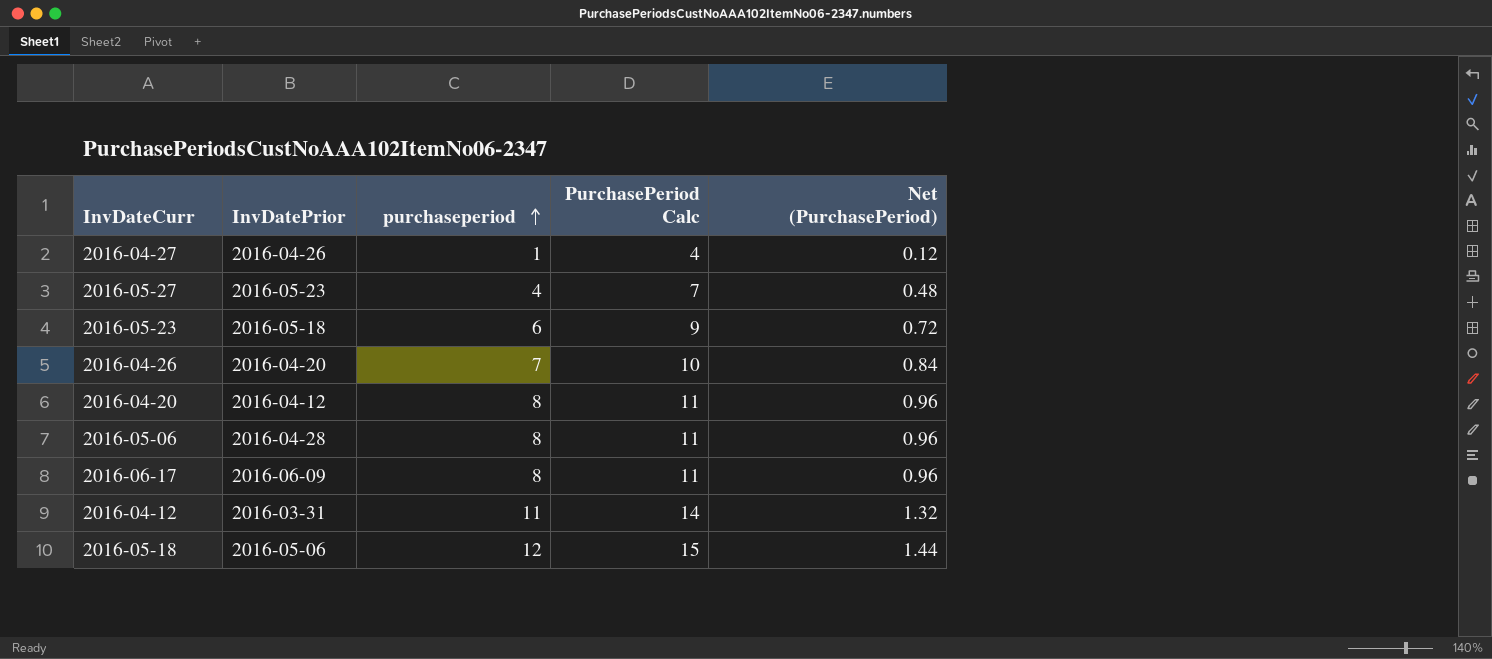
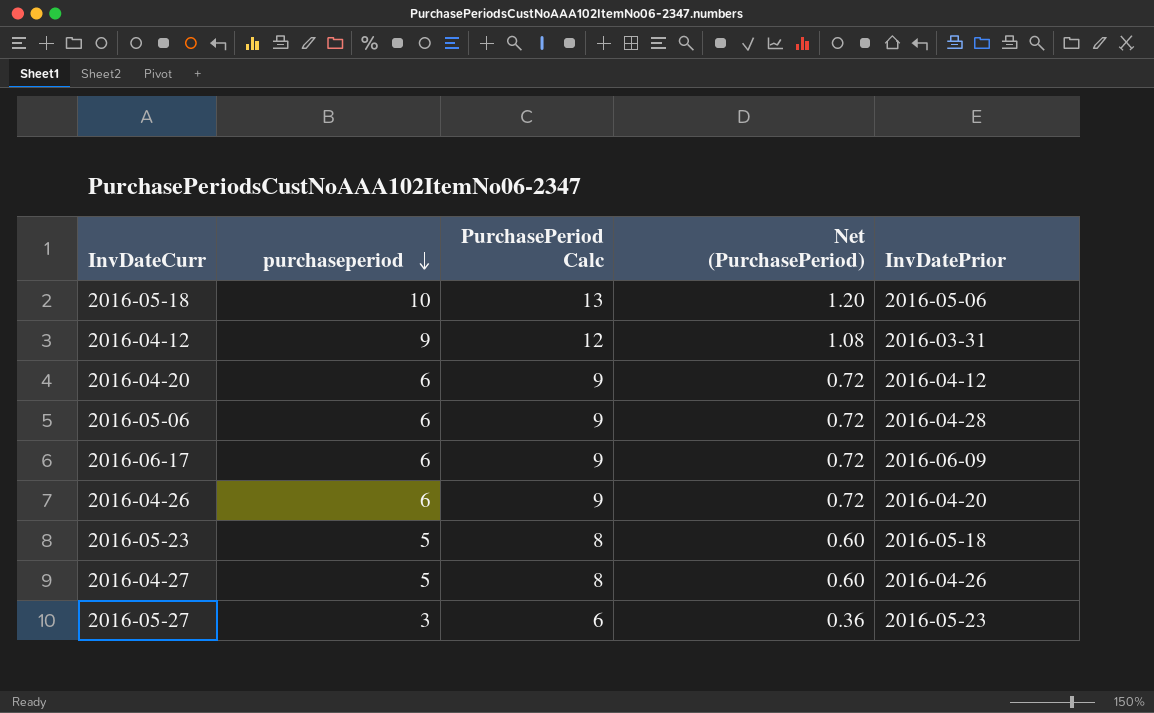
row order: purchaseperiod ascending -> purchaseperiod descending
column InvDatePrior | position: 2 -> 5
2016-05-18 | purchaseperiod: 12 -> 10
2016-05-18 | PurchasePeriod Calc: 15 -> 13
2016-05-18 | Net (PurchasePeriod): 1.44 -> 1.20
2016-04-12 | purchaseperiod: 11 -> 9
2016-04-12 | PurchasePeriod Calc: 14 -> 12
2016-04-12 | Net (PurchasePeriod): 1.32 -> 1.08
2016-04-20 | purchaseperiod: 8 -> 6
2016-04-20 | PurchasePeriod Calc: 11 -> 9
2016-04-20 | Net (PurchasePeriod): 0.96 -> 0.72
2016-05-06 | purchaseperiod: 8 -> 6
2016-05-06 | PurchasePeriod Calc: 11 -> 9
2016-05-06 | Net (PurchasePeriod): 0.96 -> 0.72
2016-06-17 | purchaseperiod: 8 -> 6
2016-06-17 | PurchasePeriod Calc: 11 -> 9
2016-06-17 | Net (PurchasePeriod): 0.96 -> 0.72
2016-04-26 | purchaseperiod: 7 -> 6
2016-04-26 | PurchasePeriod Calc: 10 -> 9
2016-04-26 | Net (PurchasePeriod): 0.84 -> 0.72
2016-05-23 | purchaseperiod: 6 -> 5
2016-05-23 | PurchasePeriod Calc: 9 -> 8
2016-05-23 | Net (PurchasePeriod): 0.72 -> 0.60
2016-04-27 | purchaseperiod: 1 -> 5
2016-04-27 | PurchasePeriod Calc: 4 -> 8
2016-04-27 | Net (PurchasePeriod): 0.12 -> 0.60
2016-05-27 | purchaseperiod: 4 -> 3
2016-05-27 | PurchasePeriod Calc: 7 -> 6
2016-05-27 | Net (PurchasePeriod): 0.48 -> 0.36

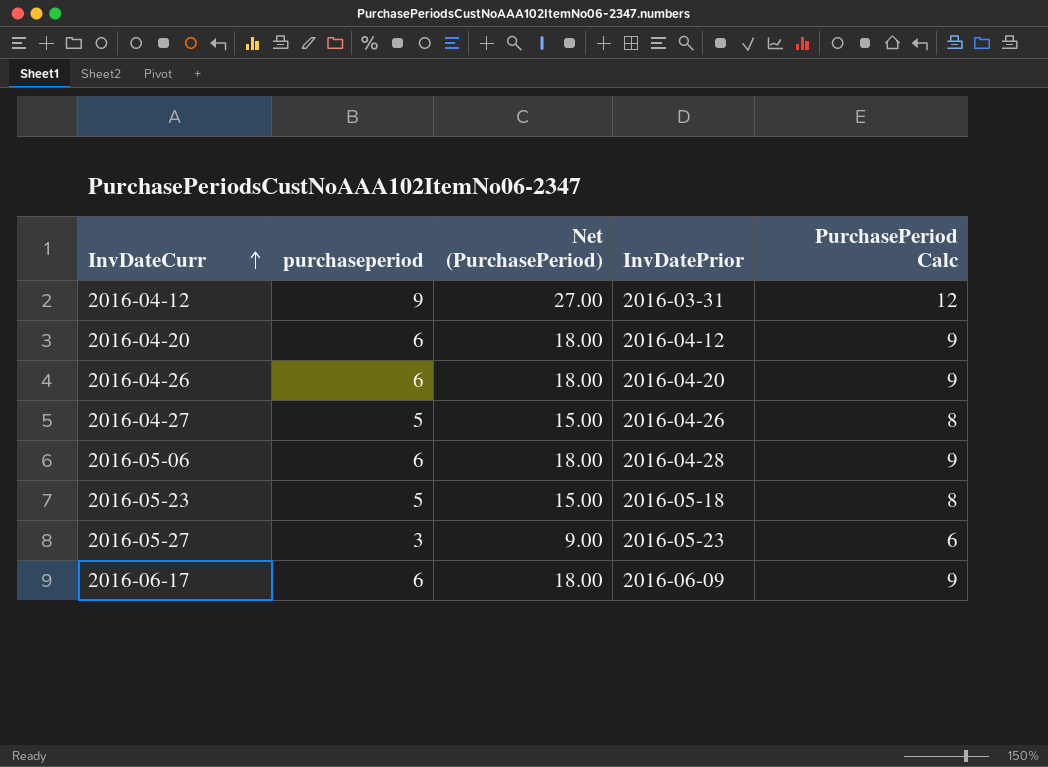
row order: purchaseperiod descending -> InvDateCurr ascending
column Net (PurchasePeriod) | formula: [purchaseperiod] * 0.12 -> [purchaseperiod] * 3
column PurchasePeriod Calc | position: 3 -> 5
row 2016-05-18: 10 | 13 | 1.20 | 2016-05-06 -> none

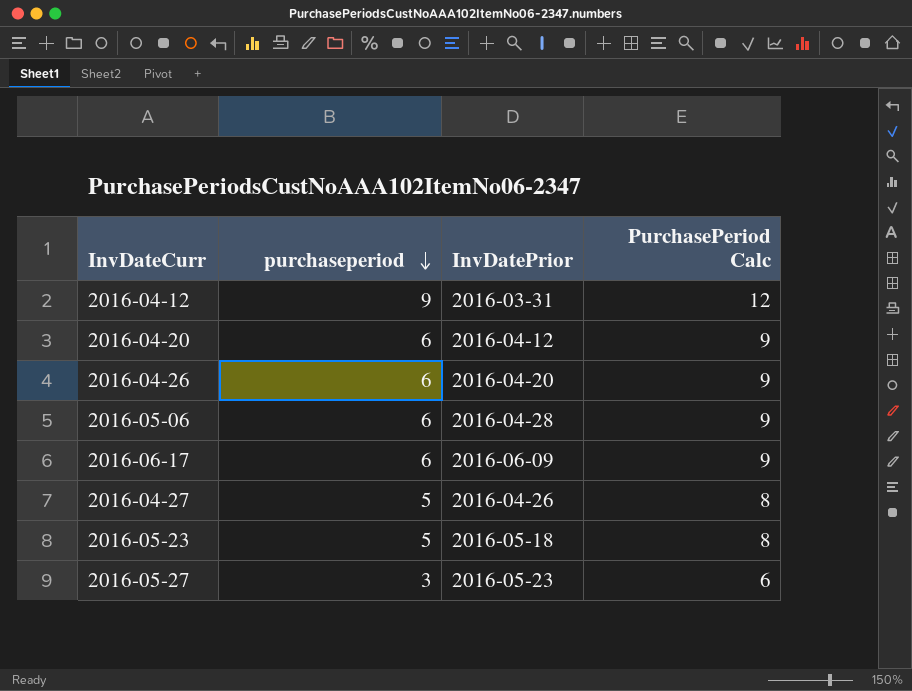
row order: InvDateCurr ascending -> purchaseperiod descending
column Net (PurchasePeriod) | formula: [purchaseperiod] * 3 -> none

